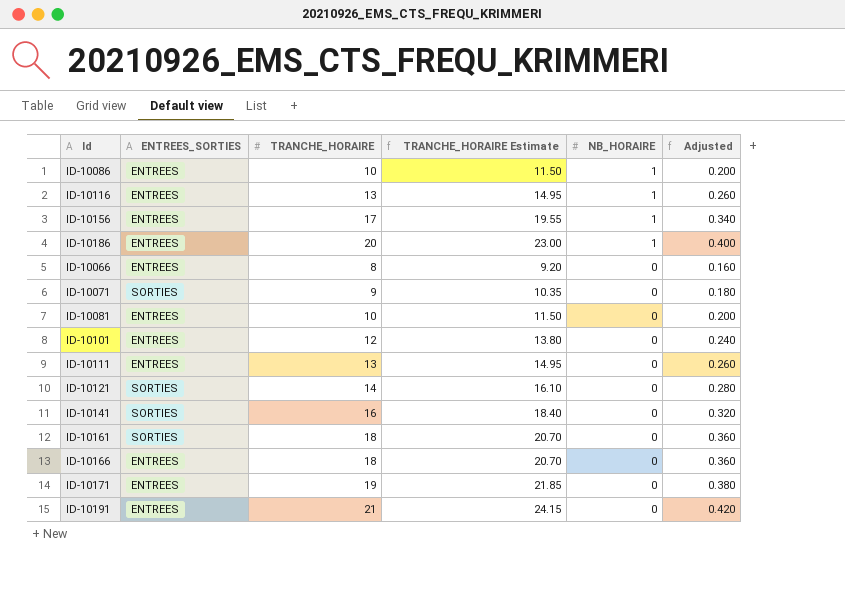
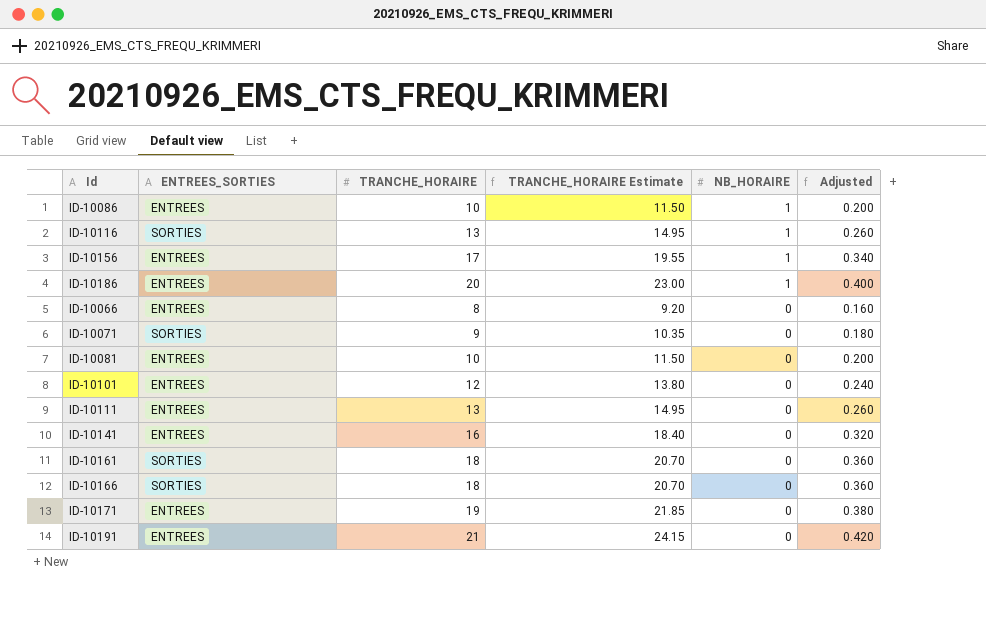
row ID-10121: SORTIES | 14 | 16.10 | 0 | 0.280 -> none
ID-10116 | ENTREES_SORTIES: ENTREES -> SORTIES
ID-10141 | ENTREES_SORTIES: SORTIES -> ENTREES
ID-10166 | ENTREES_SORTIES: ENTREES -> SORTIES

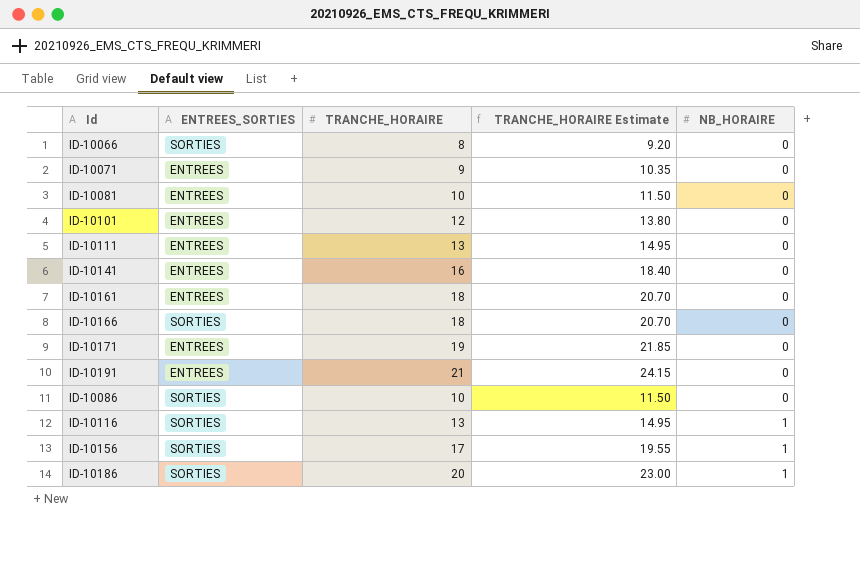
row order: NB_HORAIRE descending -> NB_HORAIRE ascending
column Adjusted | formula: [TRANCHE_HORAIRE] * 0.02 -> none
ID-10066 | ENTREES_SORTIES: ENTREES -> SORTIES
ID-10071 | ENTREES_SORTIES: SORTIES -> ENTREES
ID-10161 | ENTREES_SORTIES: SORTIES -> ENTREES
ID-10086 | ENTREES_SORTIES: ENTREES -> SORTIES
ID-10086 | NB_HORAIRE: 1 -> 0
ID-10156 | ENTREES_SORTIES: ENTREES -> SORTIES
ID-10186 | ENTREES_SORTIES: ENTREES -> SORTIES

